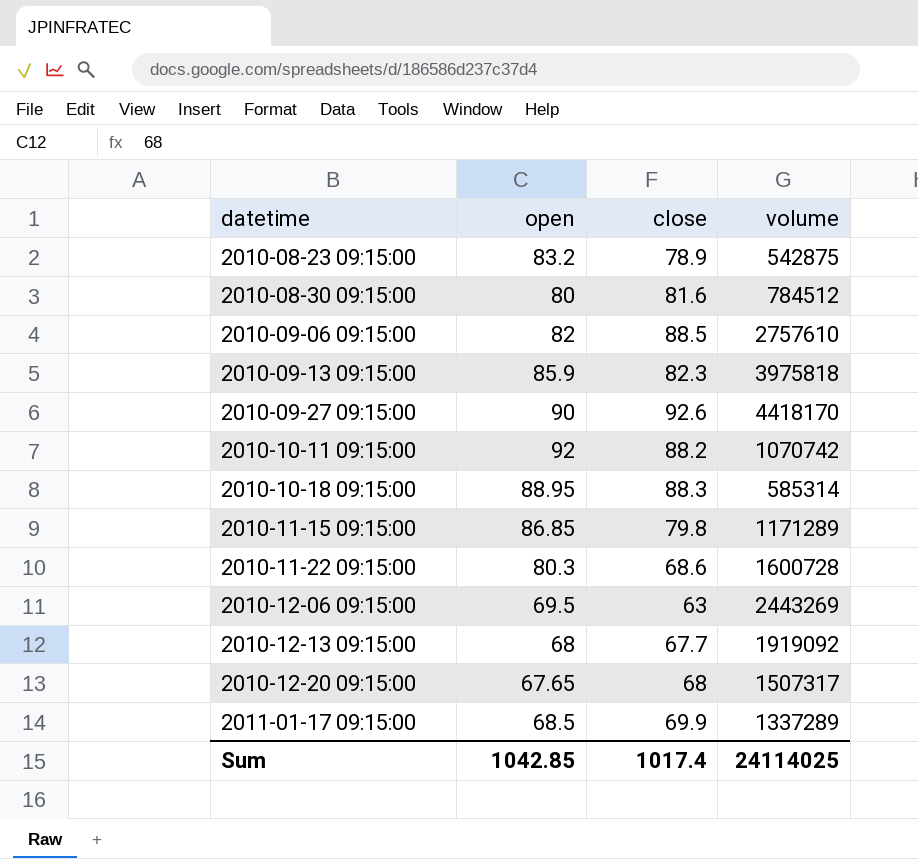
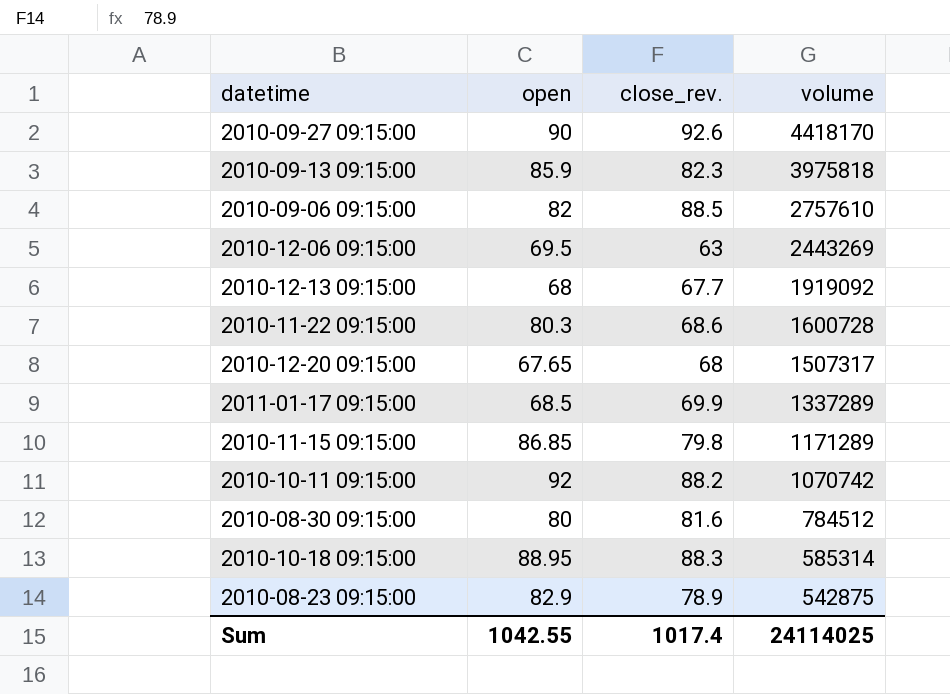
row order: datetime ascending -> volume descending
column name: close -> close_rev.
2010-08-23 09:15:00 | open: 83.2 -> 82.9
Sum | open: 1042.85 -> 1042.55

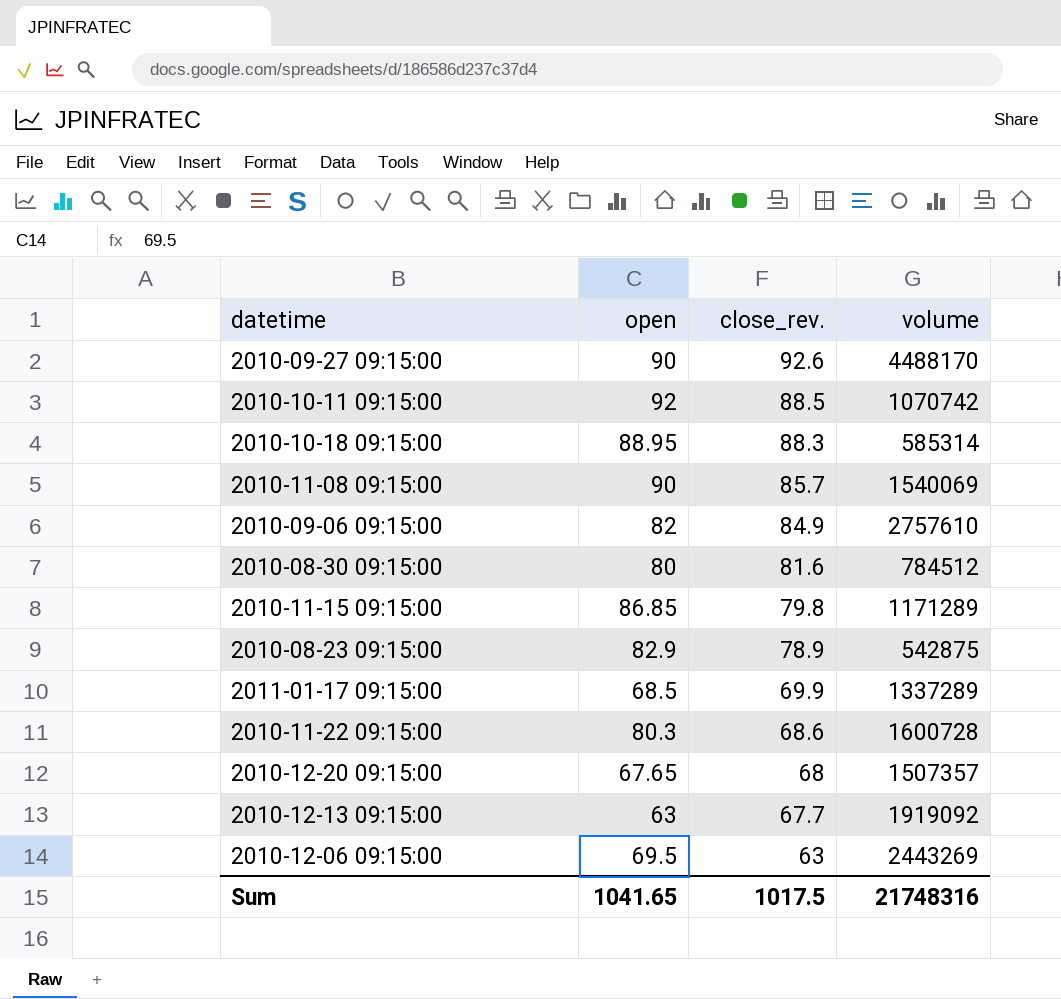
row order: volume descending -> close_rev. descending
row 2010-09-13 09:15:00: 85.9 | 82.3 | 3975818 -> none
2010-09-27 09:15:00 | volume: 4418170 -> 4488170
2010-10-11 09:15:00 | close_rev.: 88.2 -> 88.5
row 2010-11-08 09:15:00: none -> 90 | 85.7 | 1540069
2010-09-06 09:15:00 | close_rev.: 88.5 -> 84.9
2010-12-20 09:15:00 | volume: 1507317 -> 1507357
2010-12-13 09:15:00 | open: 68 -> 63
Sum | open: 1042.55 -> 1041.65
Sum | close_rev.: 1017.4 -> 1017.5
Sum | volume: 24114025 -> 21748316

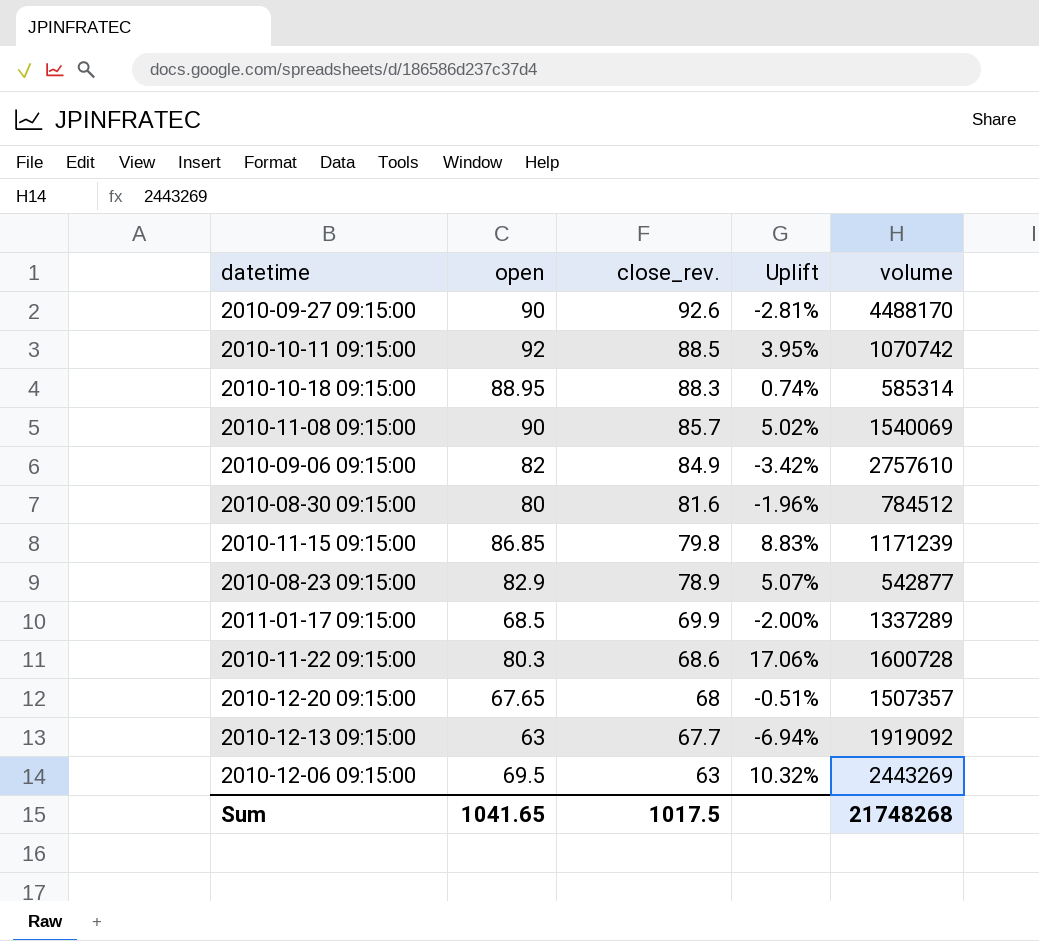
column Uplift | formula: none -> ([open] - [close_rev.]) / [close_rev.]
2010-11-15 09:15:00 | volume: 1171289 -> 1171239
2010-08-23 09:15:00 | volume: 542875 -> 542877
Sum | volume: 21748316 -> 21748268

